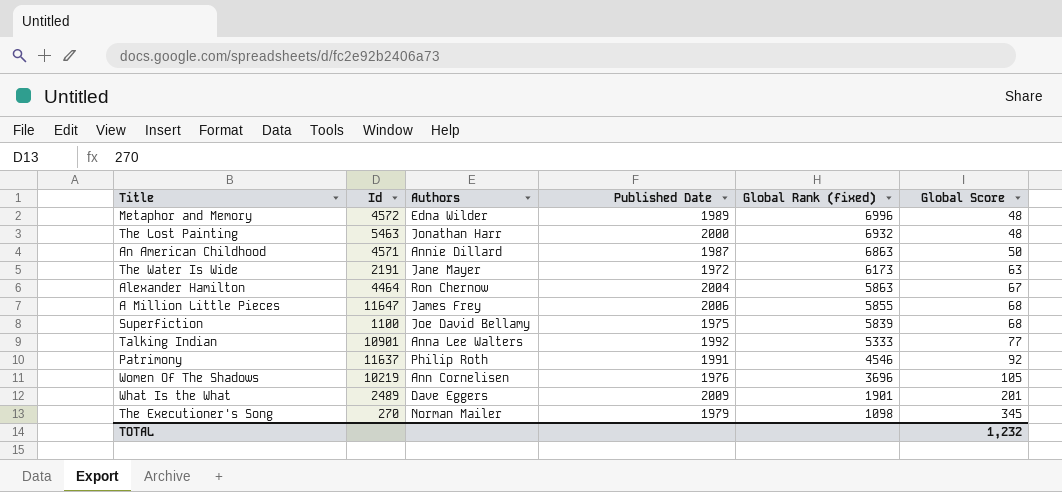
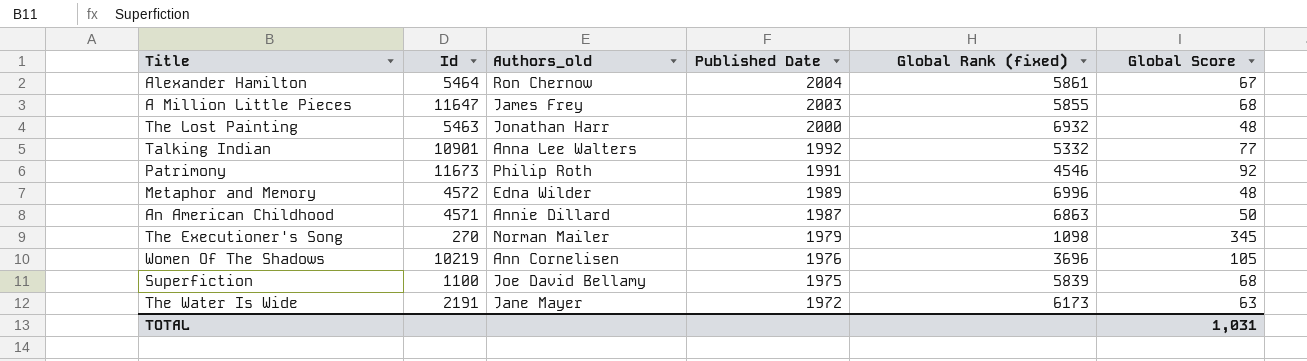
row order: Global Rank (fixed) descending -> Published Date descending
column name: Authors -> Authors_old
row What Is the What: 2489 | Dave Eggers | 2009 | 1901 | 201 -> none
Alexander Hamilton | Id: 4464 -> 5464
Alexander Hamilton | Global Rank (fixed): 5863 -> 5861
A Million Little Pieces | Published Date: 2006 -> 2003
Talking Indian | Global Rank (fixed): 5333 -> 5332
Patrimony | Id: 11637 -> 11673
TOTAL | Global Score: 1,232 -> 1,031

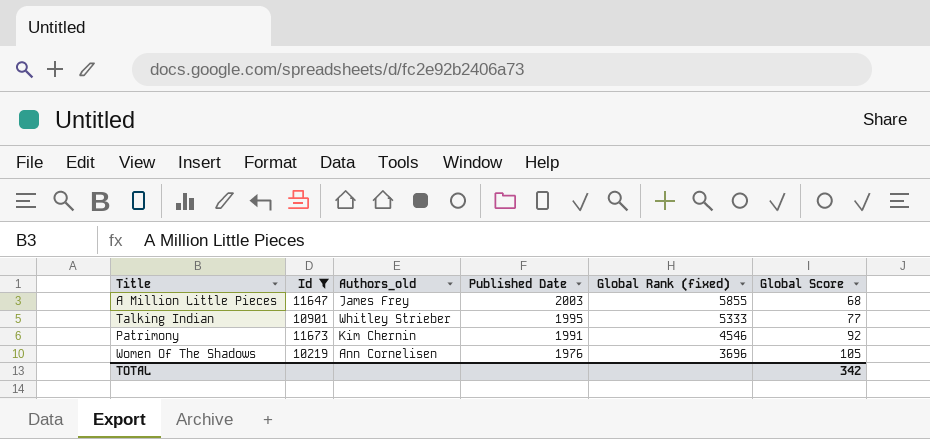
filter: none -> Id >= 10219
Talking Indian | Authors_old: Anna Lee Walters -> Whitley Strieber
Talking Indian | Published Date: 1992 -> 1995
Talking Indian | Global Rank (fixed): 5332 -> 5333
Patrimony | Authors_old: Philip Roth -> Kim Chernin
TOTAL | Global Score: 1,031 -> 342

